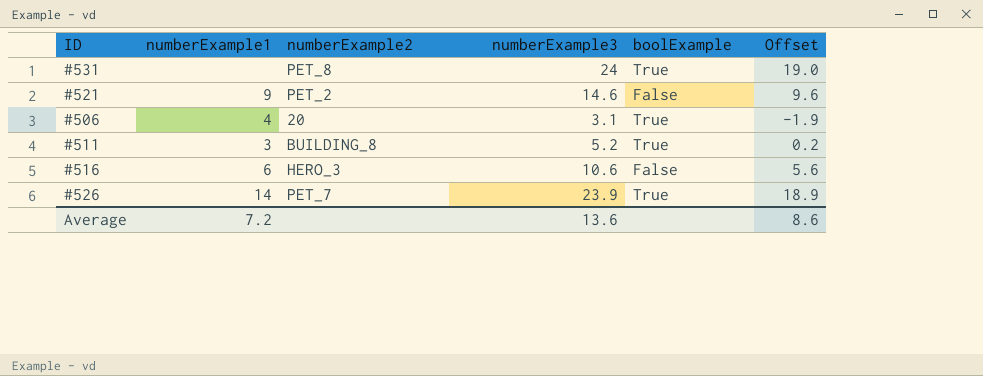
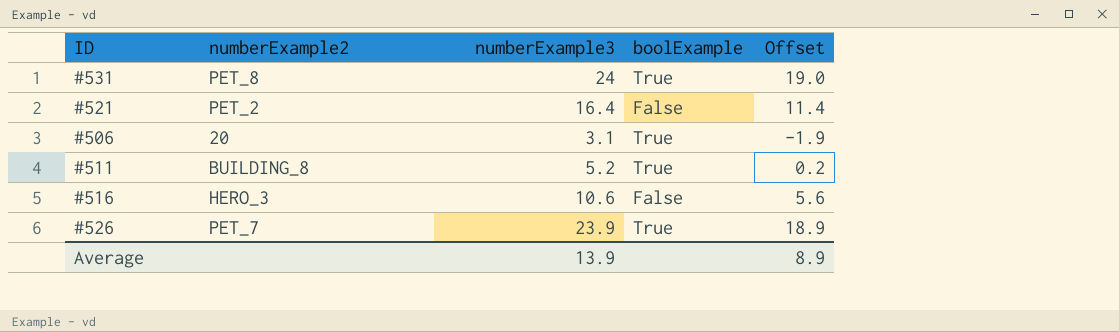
column numberExample1 | position: 2 -> none
#521 | numberExample3: 14.6 -> 16.4
#521 | Offset: 9.6 -> 11.4
Average | numberExample3: 13.6 -> 13.9
Average | Offset: 8.6 -> 8.9

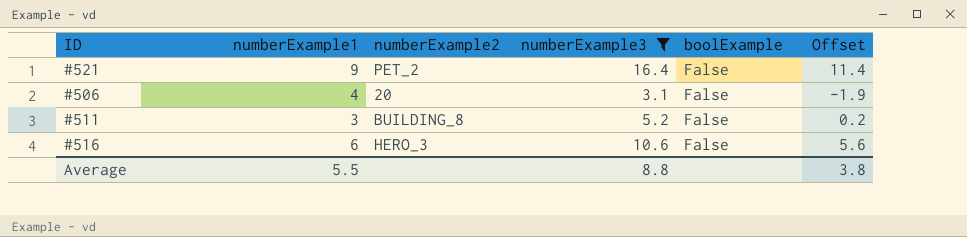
filter: none -> numberExample3 <= 16.4
column numberExample1 | position: none -> 2
#506 | boolExample: True -> False
#511 | boolExample: True -> False
Average | numberExample3: 13.9 -> 8.8
Average | Offset: 8.9 -> 3.8

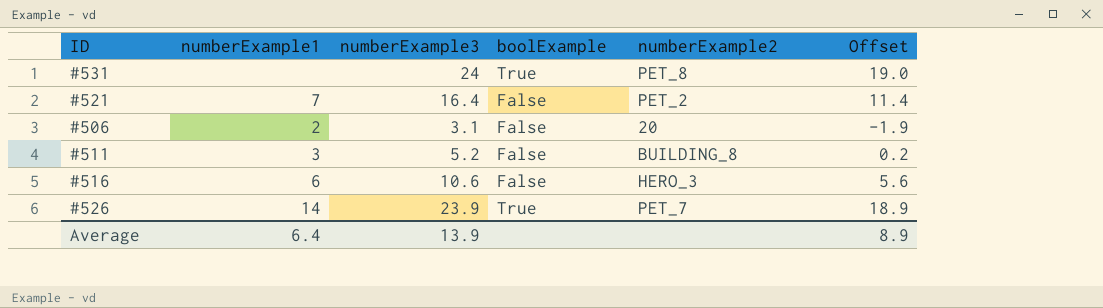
filter: numberExample3 <= 16.4 -> none
column numberExample2 | position: 3 -> 5
#521 | numberExample1: 9 -> 7
#506 | numberExample1: 4 -> 2
Average | numberExample1: 5.5 -> 6.4
Average | numberExample3: 8.8 -> 13.9
Average | Offset: 3.8 -> 8.9

